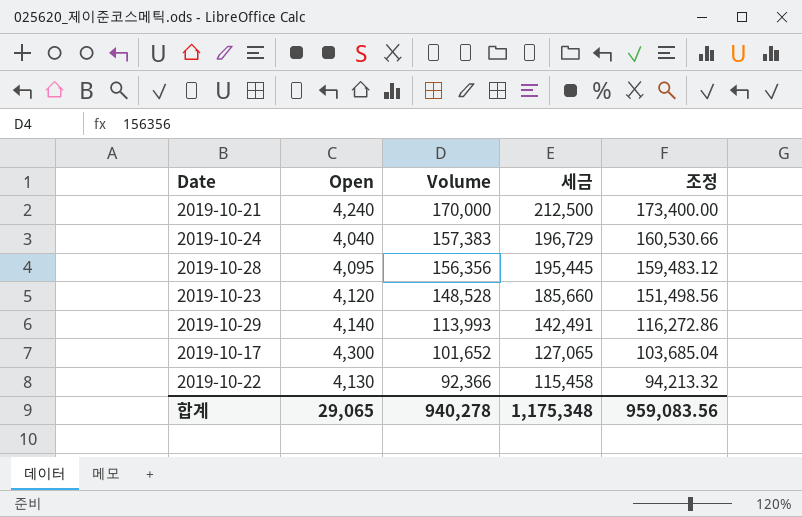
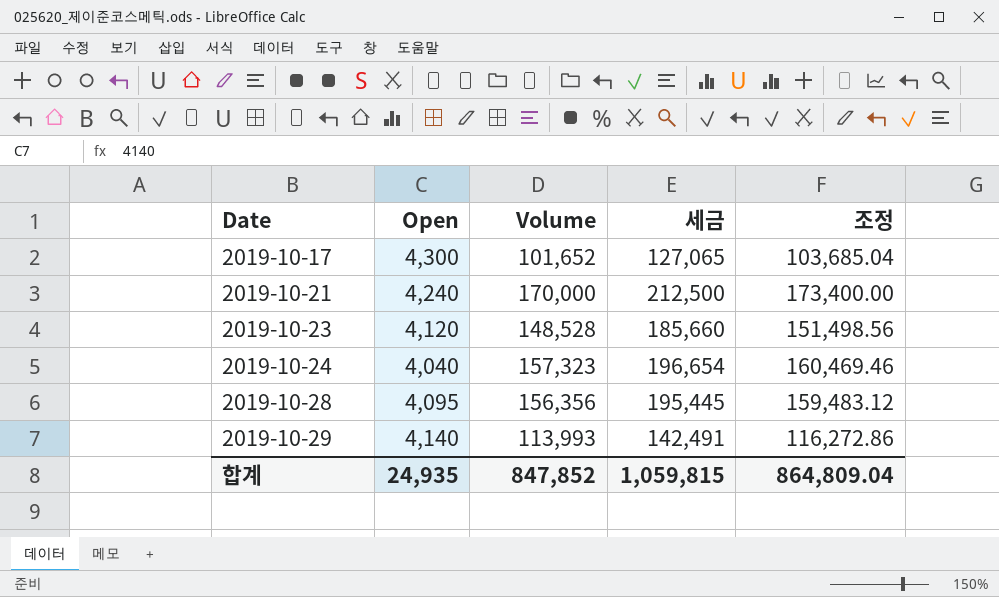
row order: Volume descending -> Date ascending
row 2019-10-22: 4,130 | 92,366 | 115,458 | 94,213.32 -> none
2019-10-24 | Volume: 157,383 -> 157,323
2019-10-24 | 세금: 196,729 -> 196,654
2019-10-24 | 조정: 160,530.66 -> 160,469.46
합계 | Open: 29,065 -> 24,935
합계 | Volume: 940,278 -> 847,852
합계 | 세금: 1,175,348 -> 1,059,815
합계 | 조정: 959,083.56 -> 864,809.04

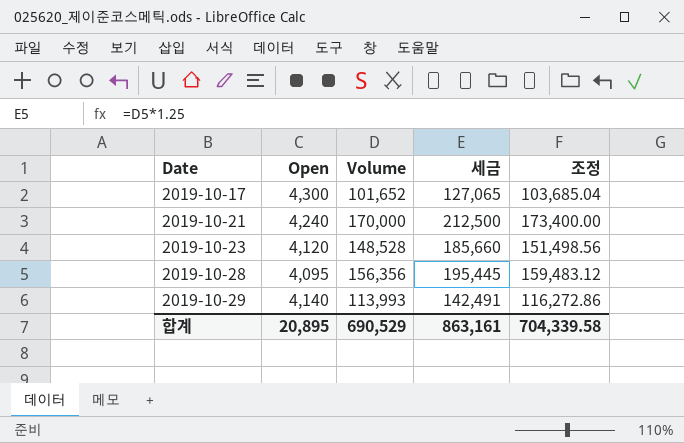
row 2019-10-24: 4,040 | 157,323 | 196,654 | 160,469.46 -> none
합계 | Open: 24,935 -> 20,895
합계 | Volume: 847,852 -> 690,529
합계 | 세금: 1,059,815 -> 863,161
합계 | 조정: 864,809.04 -> 704,339.58

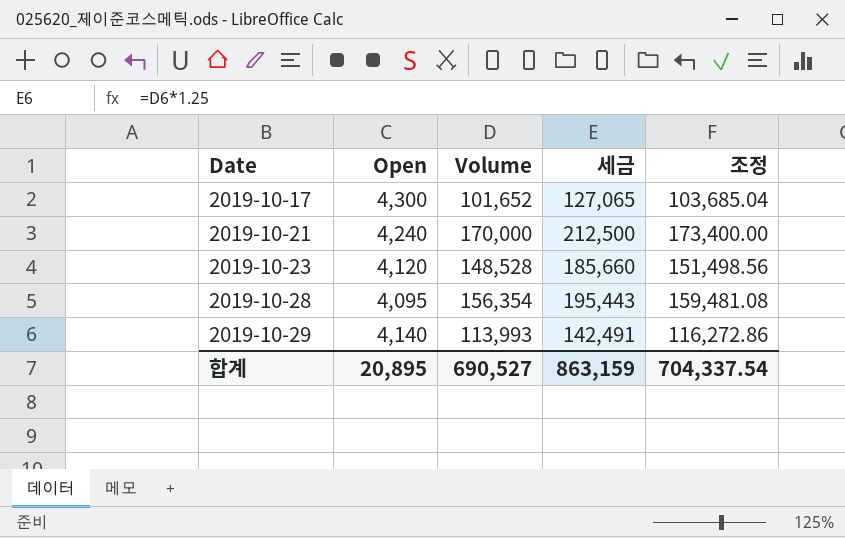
2019-10-28 | Volume: 156,356 -> 156,354
2019-10-28 | 세금: 195,445 -> 195,443
2019-10-28 | 조정: 159,483.12 -> 159,481.08
합계 | Volume: 690,529 -> 690,527
합계 | 세금: 863,161 -> 863,159
합계 | 조정: 704,339.58 -> 704,337.54

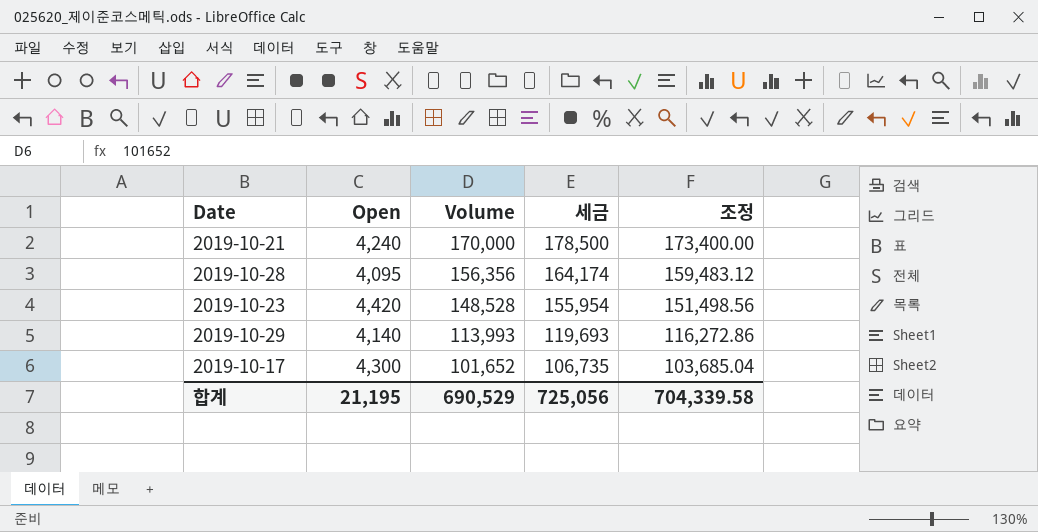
row order: Date ascending -> Volume descending
column 세금 | formula: [Volume] * 1.25 -> [Volume] * 1.05
2019-10-28 | Volume: 156,354 -> 156,356
2019-10-28 | 조정: 159,481.08 -> 159,483.12
2019-10-23 | Open: 4,120 -> 4,420
합계 | Open: 20,895 -> 21,195
합계 | Volume: 690,527 -> 690,529
합계 | 세금: 863,159 -> 725,056
합계 | 조정: 704,337.54 -> 704,339.58

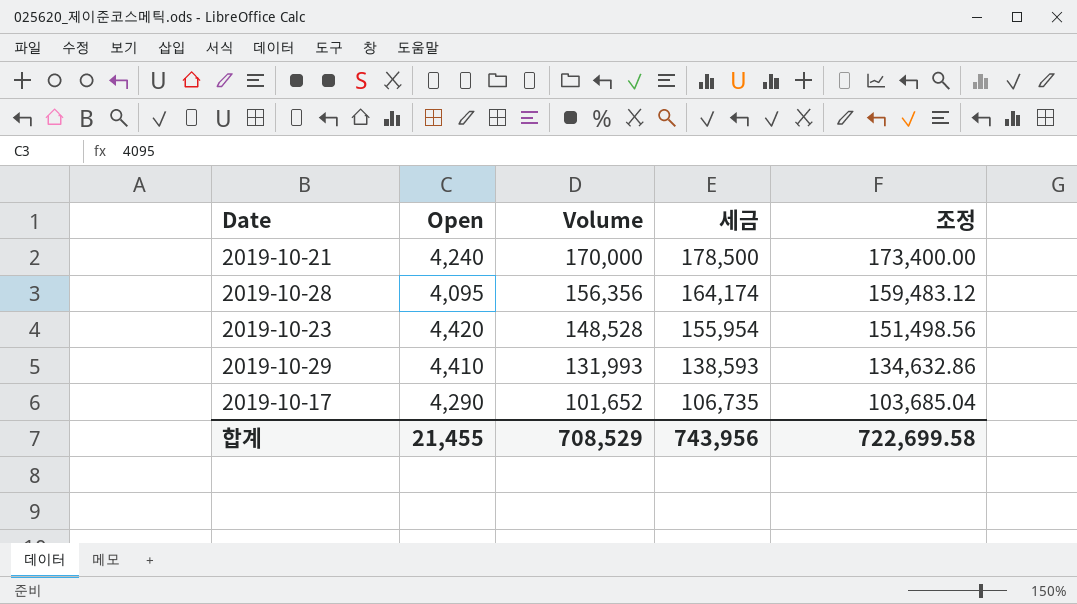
2019-10-29 | Open: 4,140 -> 4,410
2019-10-29 | Volume: 113,993 -> 131,993
2019-10-29 | 세금: 119,693 -> 138,593
2019-10-29 | 조정: 116,272.86 -> 134,632.86
2019-10-17 | Open: 4,300 -> 4,290
합계 | Open: 21,195 -> 21,455
합계 | Volume: 690,529 -> 708,529
합계 | 세금: 725,056 -> 743,956
합계 | 조정: 704,339.58 -> 722,699.58

